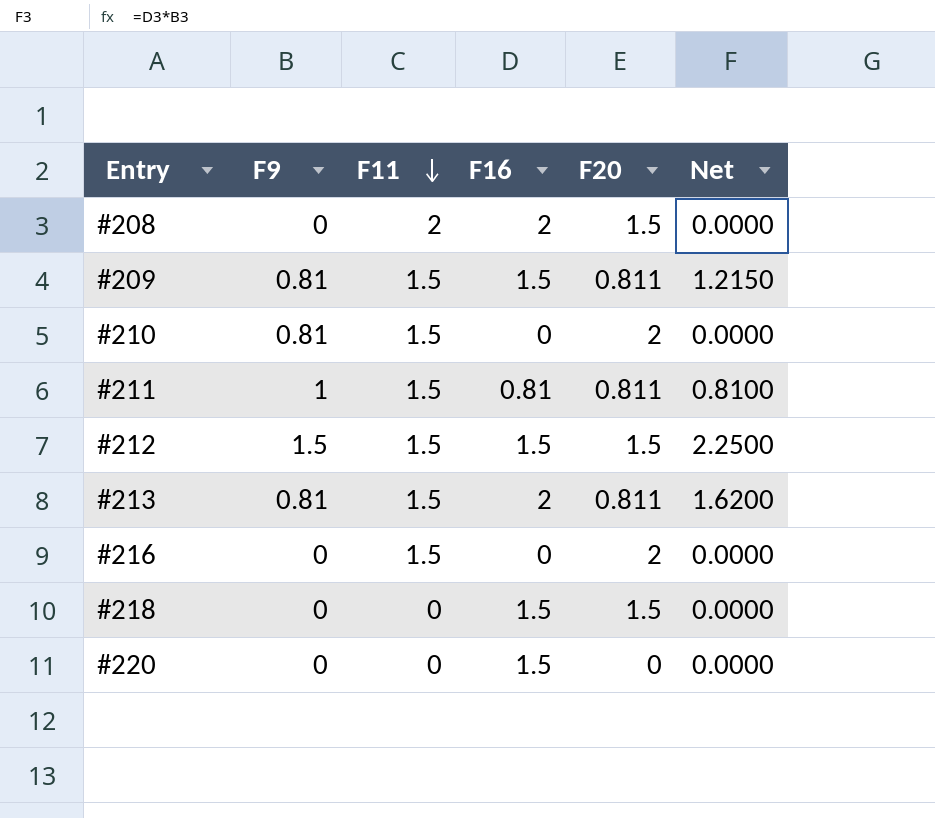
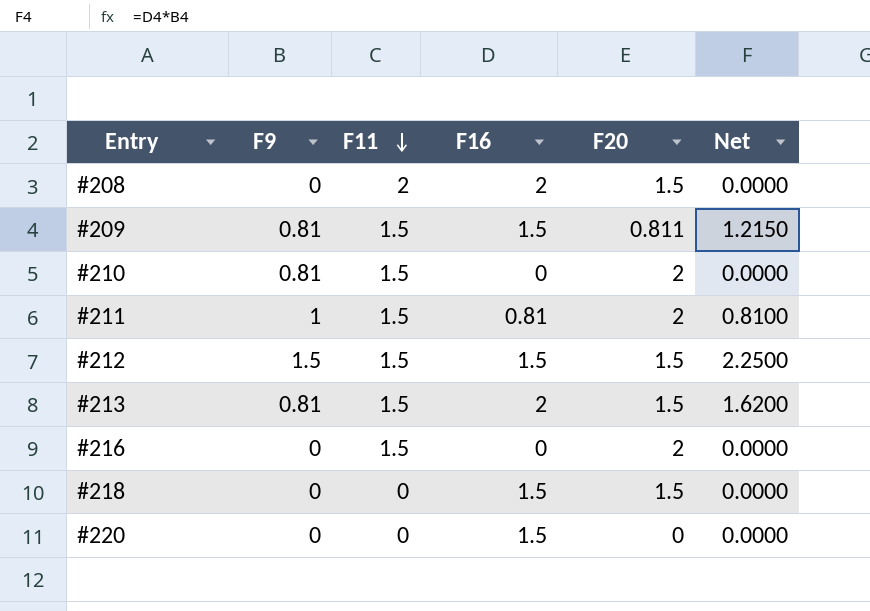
#211 | F20: 0.811 -> 2
#213 | F20: 0.811 -> 1.5

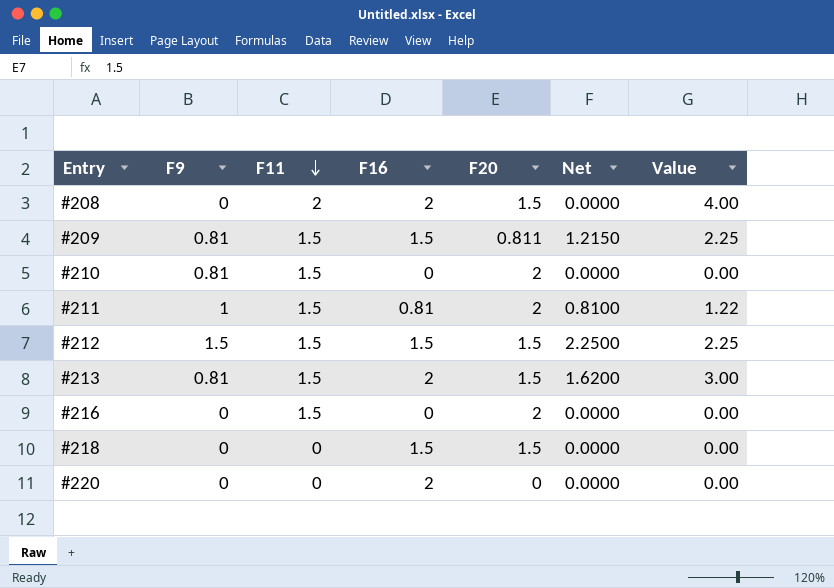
column Value | formula: none -> [F11] * [F16]
#220 | F16: 1.5 -> 2

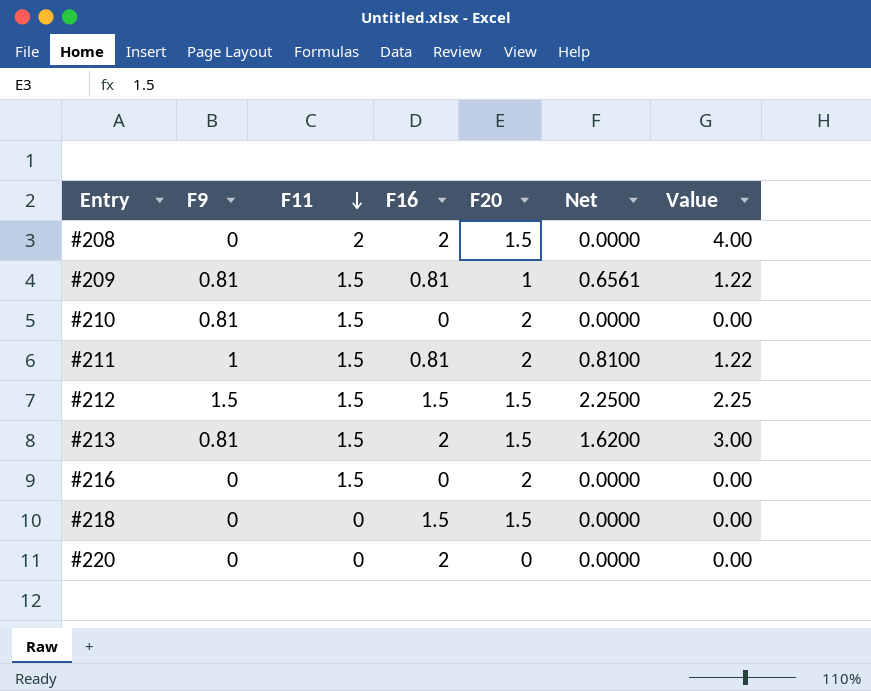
#209 | F16: 1.5 -> 0.81
#209 | F20: 0.811 -> 1
#209 | Net: 1.2150 -> 0.6561
#209 | Value: 2.25 -> 1.22

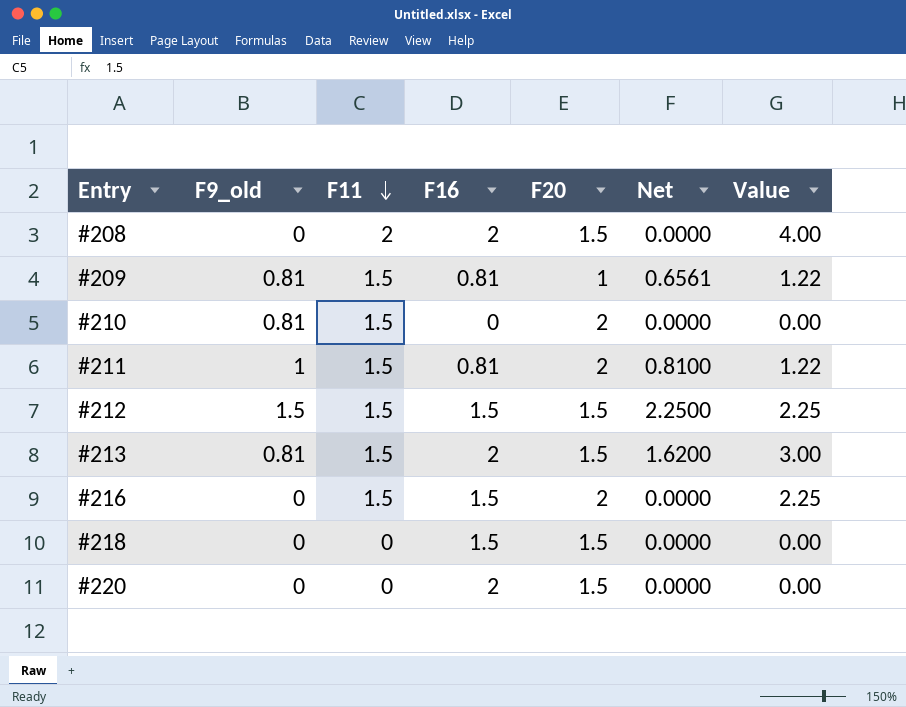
column name: F9 -> F9_old
#216 | F16: 0 -> 1.5
#216 | Value: 0.00 -> 2.25
#220 | F20: 0 -> 1.5

